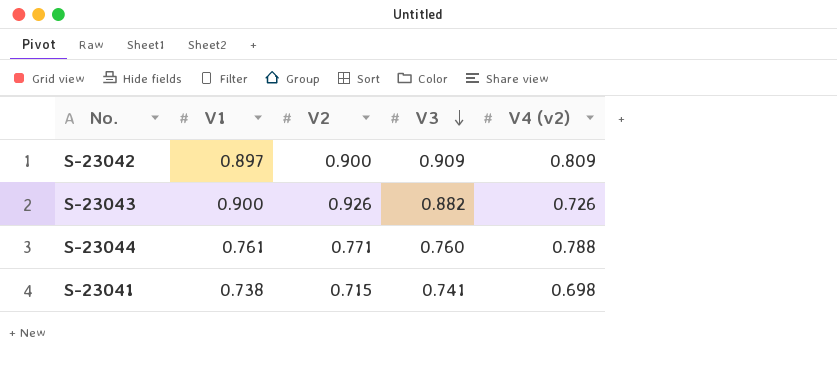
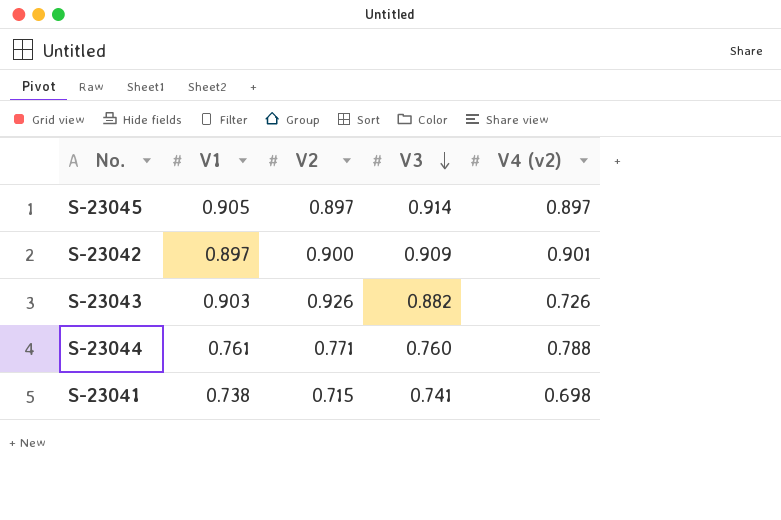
row S-23045: none -> 0.905 | 0.897 | 0.914 | 0.897
S-23042 | V4 (v2): 0.809 -> 0.901
S-23043 | V1: 0.900 -> 0.903

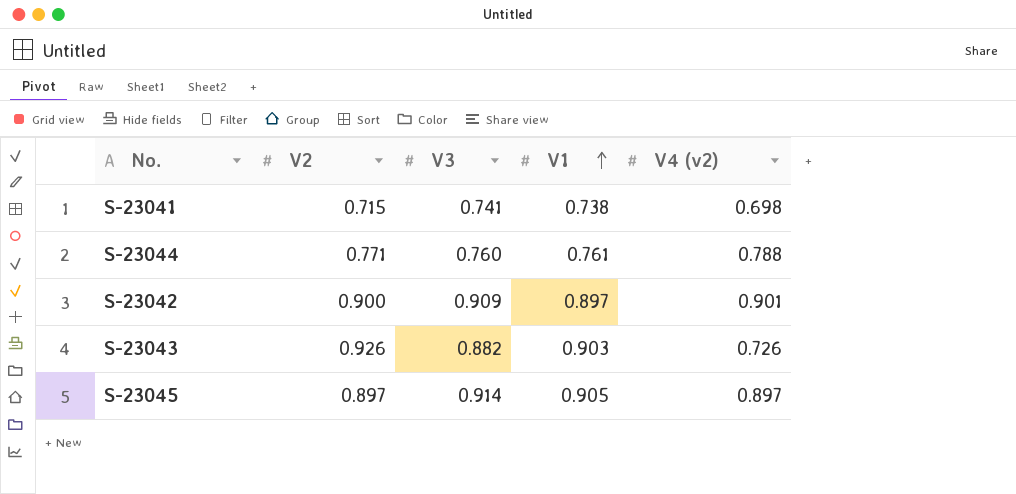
row order: V3 descending -> V1 ascending
column V1 | position: 2 -> 4

